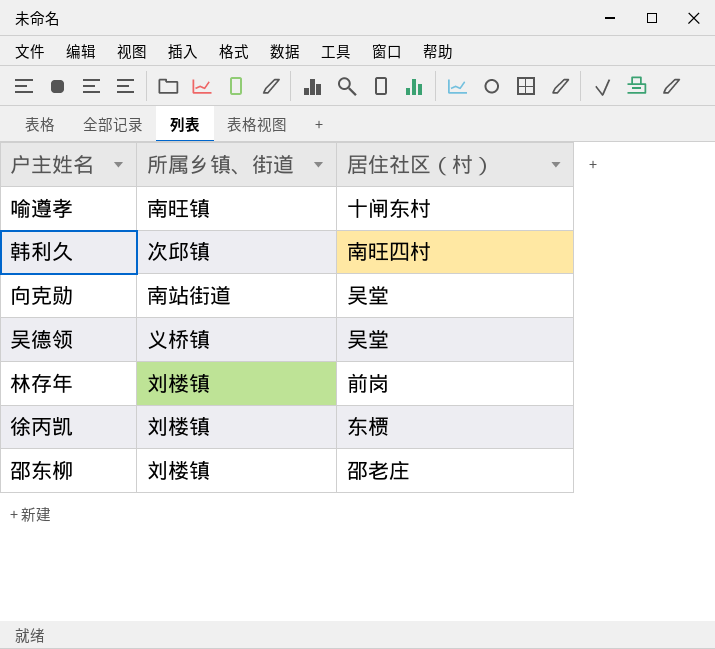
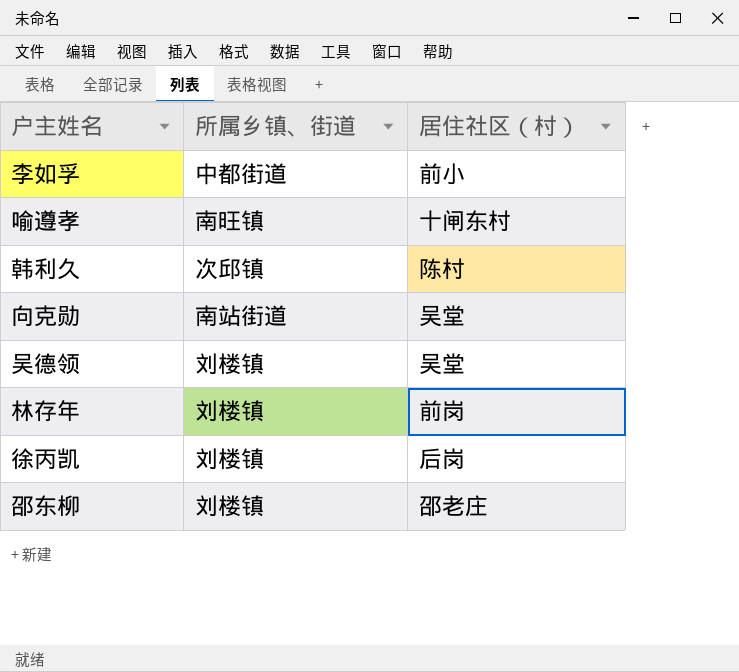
row 李如孚: none -> 中都街道 | 前小
韩利久 | 居住社区（村）: 南旺四村 -> 陈村
吴德领 | 所属乡镇、街道: 义桥镇 -> 刘楼镇
徐丙凯 | 居住社区（村）: 东槚 -> 后岗

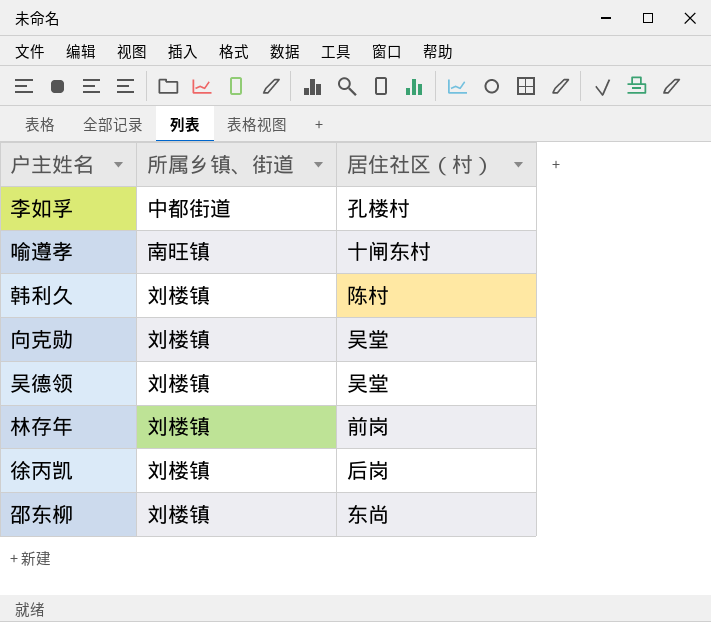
李如孚 | 居住社区（村）: 前小 -> 孔楼村
韩利久 | 所属乡镇、街道: 次邱镇 -> 刘楼镇
向克勋 | 所属乡镇、街道: 南站街道 -> 刘楼镇
邵东柳 | 居住社区（村）: 邵老庄 -> 东尚

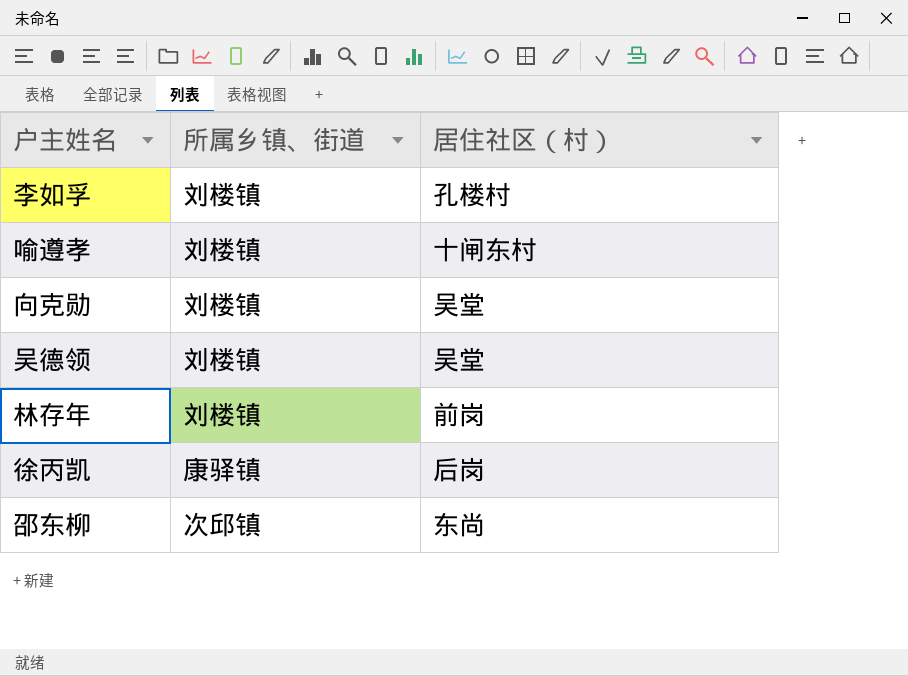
row 韩利久: 刘楼镇 | 陈村 -> none
李如孚 | 所属乡镇、街道: 中都街道 -> 刘楼镇
喻遵孝 | 所属乡镇、街道: 南旺镇 -> 刘楼镇
徐丙凯 | 所属乡镇、街道: 刘楼镇 -> 康驿镇
邵东柳 | 所属乡镇、街道: 刘楼镇 -> 次邱镇

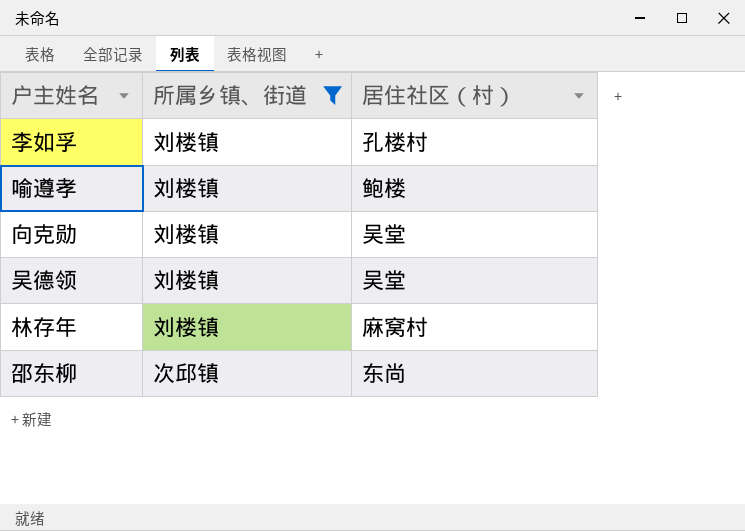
filter: none -> 所属乡镇、街道 != 康驿镇
喻遵孝 | 居住社区（村）: 十闸东村 -> 鲍楼
林存年 | 居住社区（村）: 前岗 -> 麻窝村

